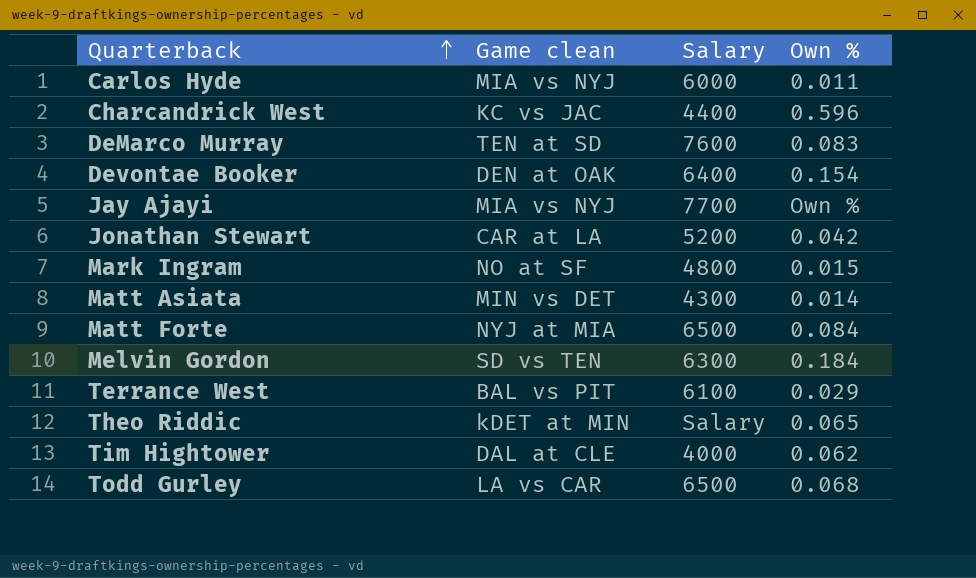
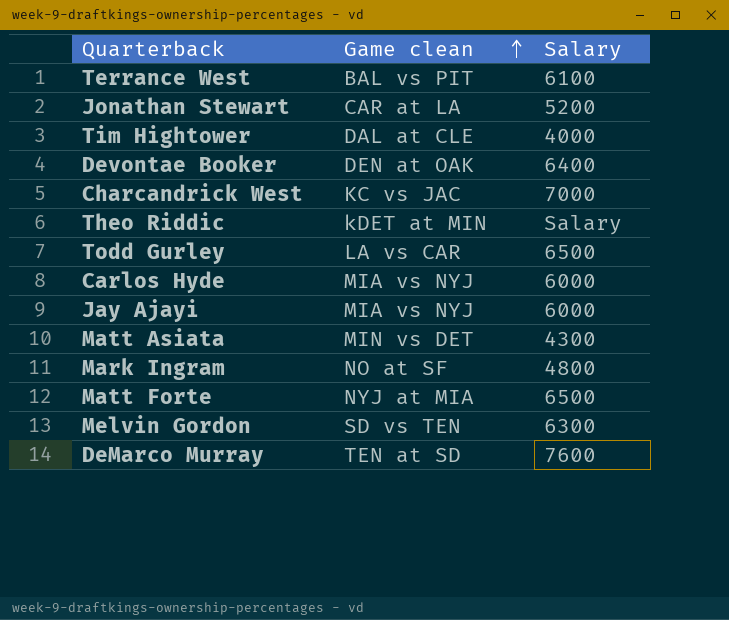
row order: Quarterback ascending -> Game clean ascending
column Own % | position: 4 -> none
Charcandrick West | Salary: 4400 -> 7000
Jay Ajayi | Salary: 7700 -> 6000

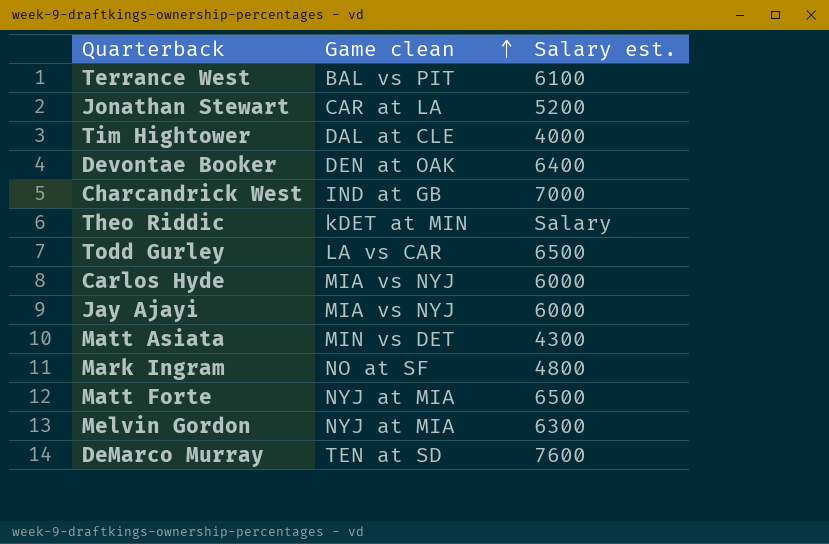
column name: Salary -> Salary est.
Charcandrick West | Game clean: KC vs JAC -> IND at GB
Melvin Gordon | Game clean: SD vs TEN -> NYJ at MIA

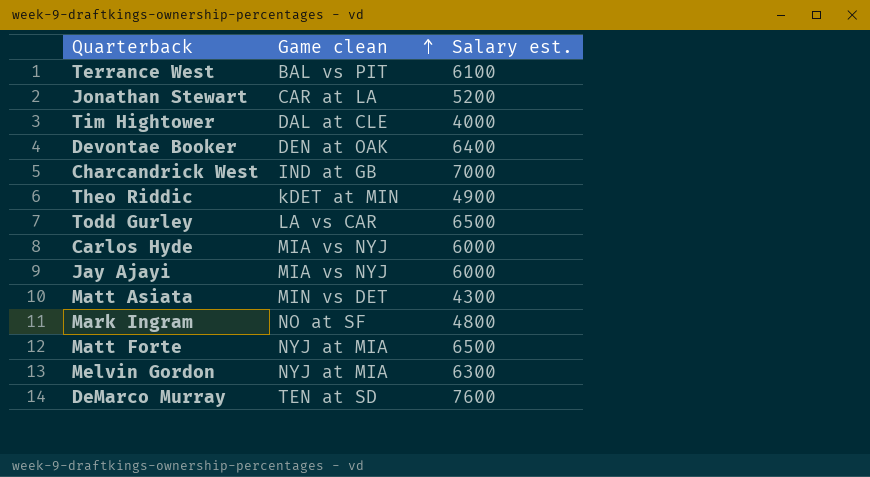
Theo Riddic | Salary est.: Salary -> 4900

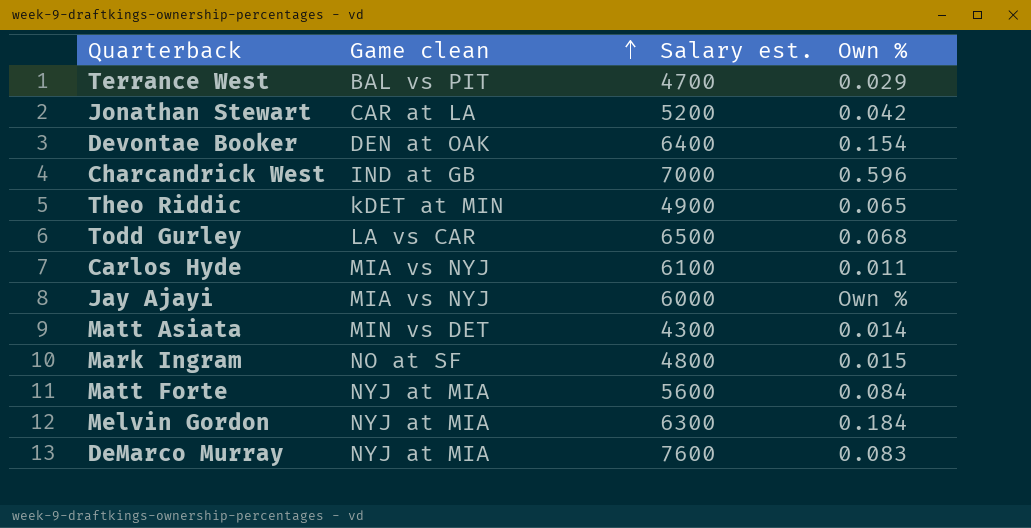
column Own % | position: none -> 4
row Tim Hightower: DAL at CLE | 4000 -> none
Terrance West | Salary est.: 6100 -> 4700
Carlos Hyde | Salary est.: 6000 -> 6100
Matt Forte | Salary est.: 6500 -> 5600
DeMarco Murray | Game clean: TEN at SD -> NYJ at MIA

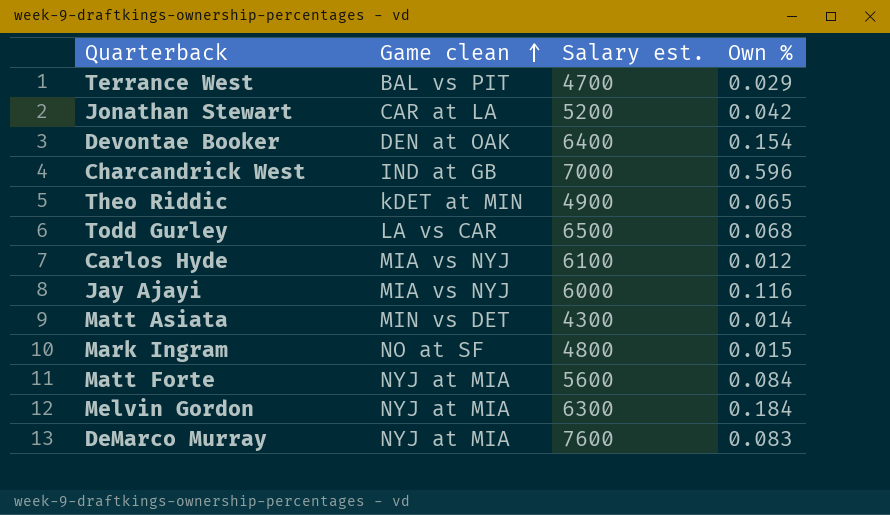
Carlos Hyde | Own %: 0.011 -> 0.012
Jay Ajayi | Own %: Own % -> 0.116

